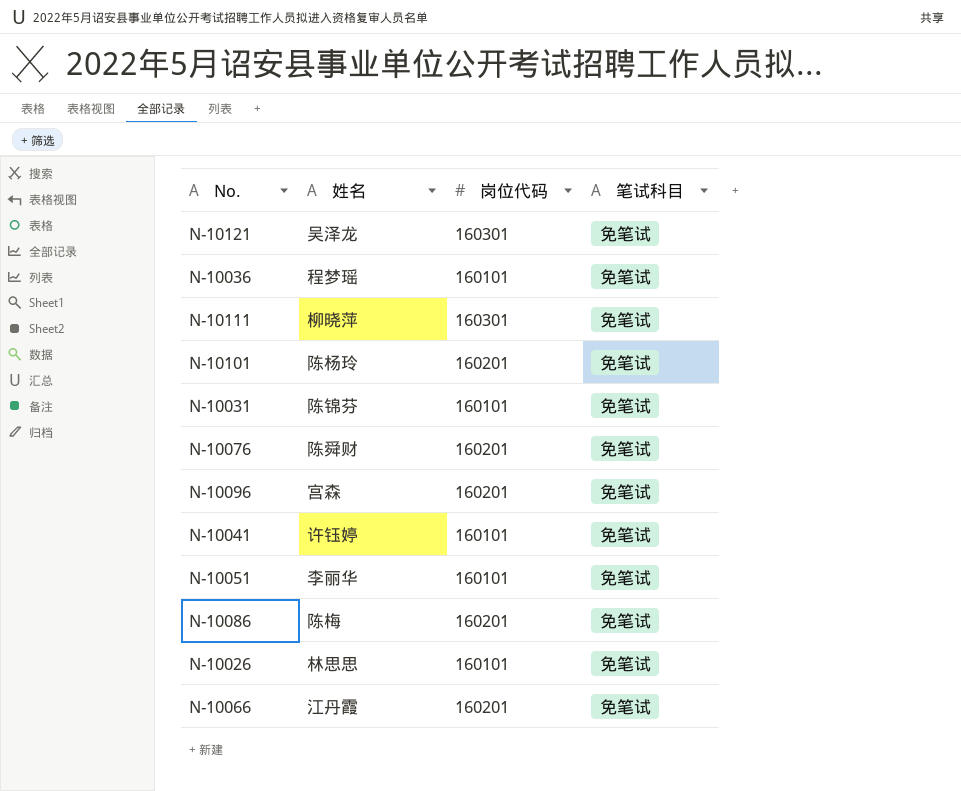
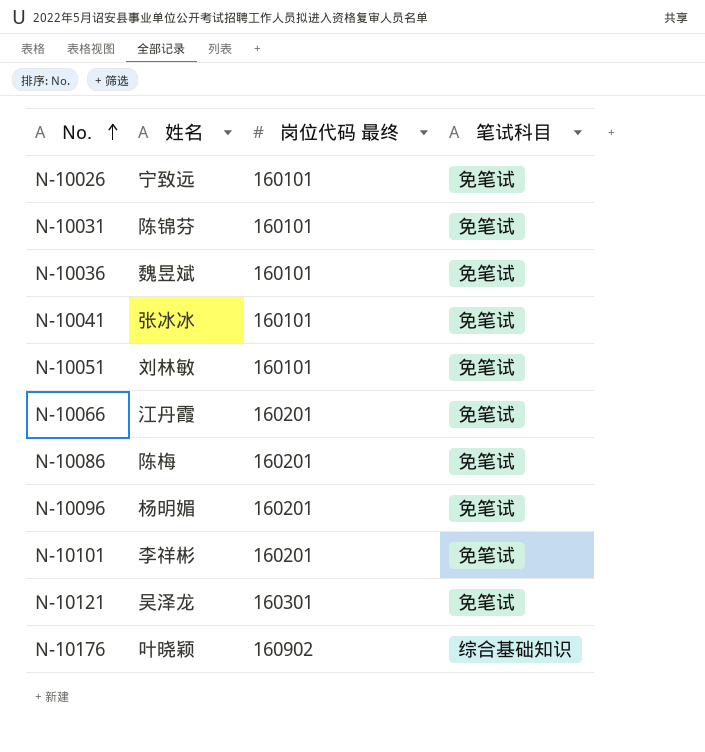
row order: none -> No. ascending
column name: 岗位代码 -> 岗位代码 最终
row N-10111: 柳晓萍 | 160301 | 免笔试 -> none
row N-10076: 陈舜财 | 160201 | 免笔试 -> none
N-10026 | 姓名: 林思思 -> 宁致远
N-10036 | 姓名: 程梦瑶 -> 魏昱斌
N-10041 | 姓名: 许钰婷 -> 张冰冰
N-10051 | 姓名: 李丽华 -> 刘林敏
N-10096 | 姓名: 宫森 -> 杨明媚
N-10101 | 姓名: 陈杨玲 -> 李祥彬
row N-10176: none -> 叶晓颖 | 160902 | 综合基础知识

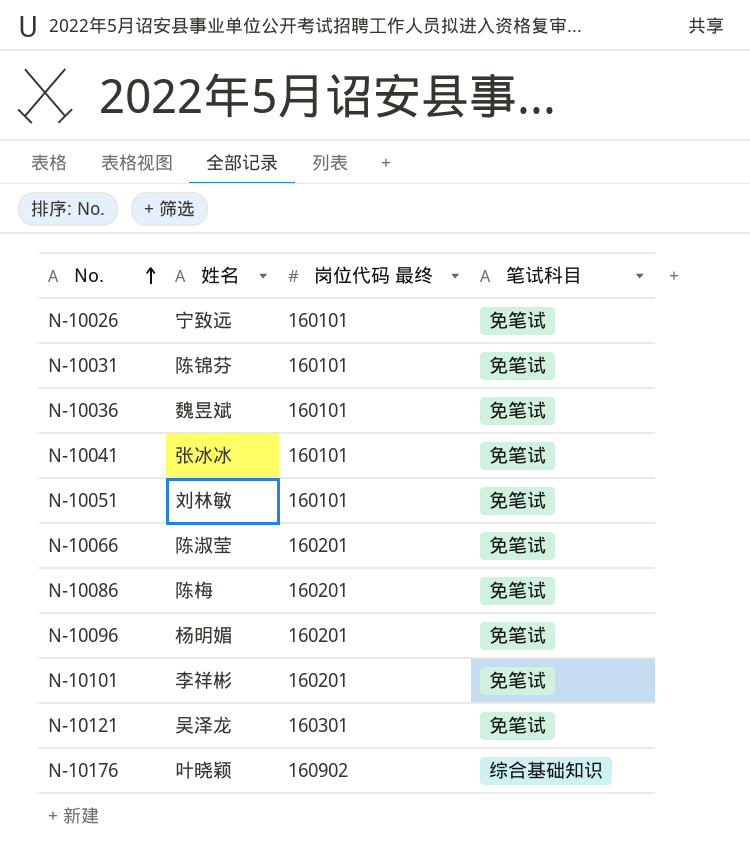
N-10066 | 姓名: 江丹霞 -> 陈淑莹

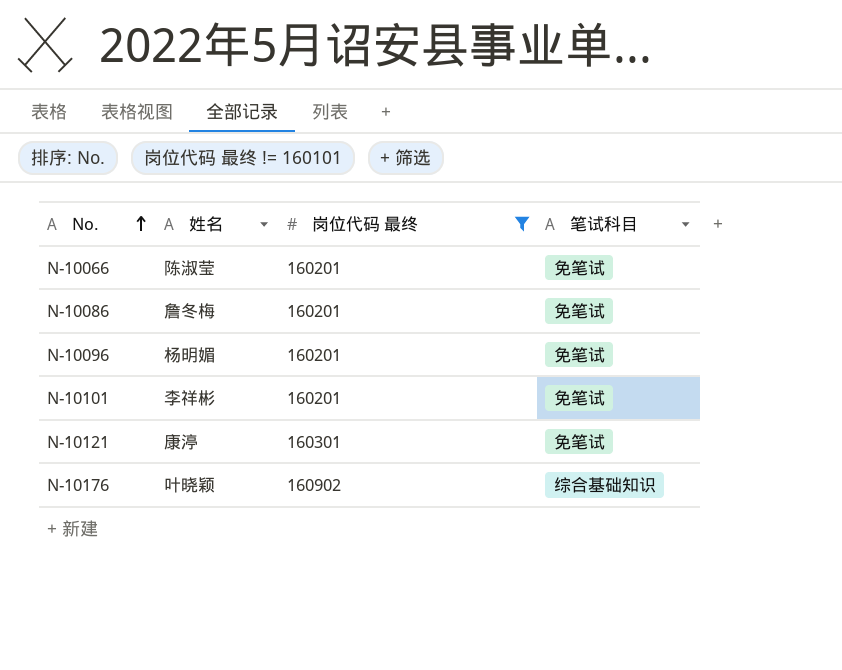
filter: none -> 岗位代码 最终 != 160101
N-10086 | 姓名: 陈梅 -> 詹冬梅
N-10121 | 姓名: 吴泽龙 -> 康渟

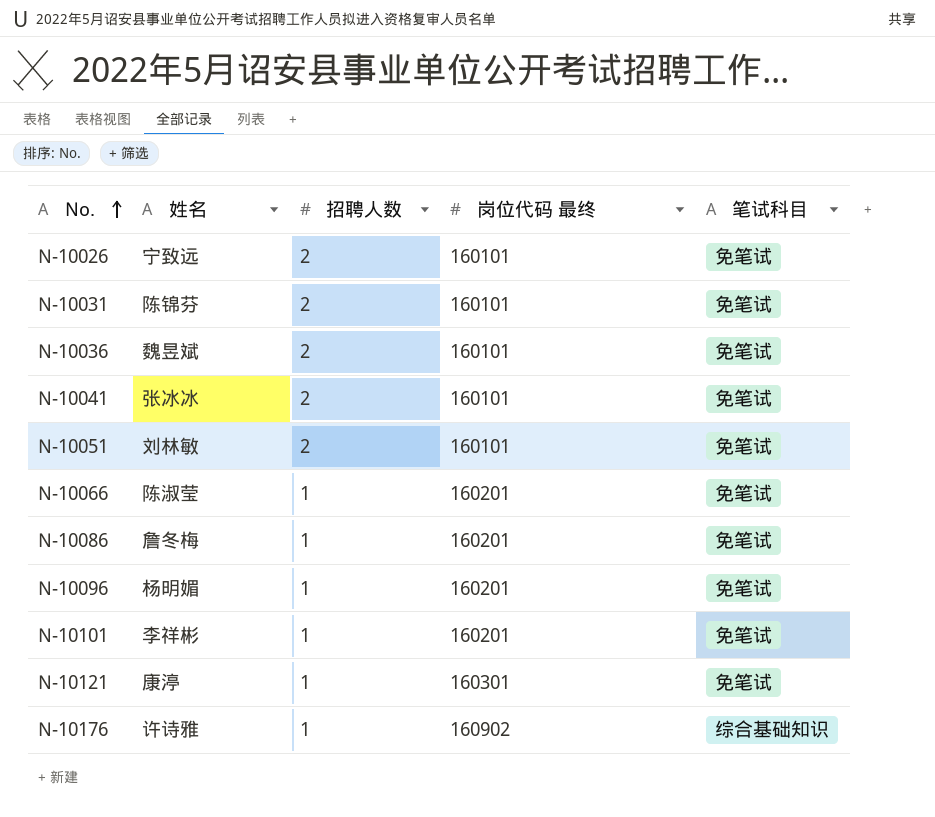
filter: 岗位代码 最终 != 160101 -> none
column 招聘人数 | position: none -> 3
N-10176 | 姓名: 叶晓颖 -> 许诗雅

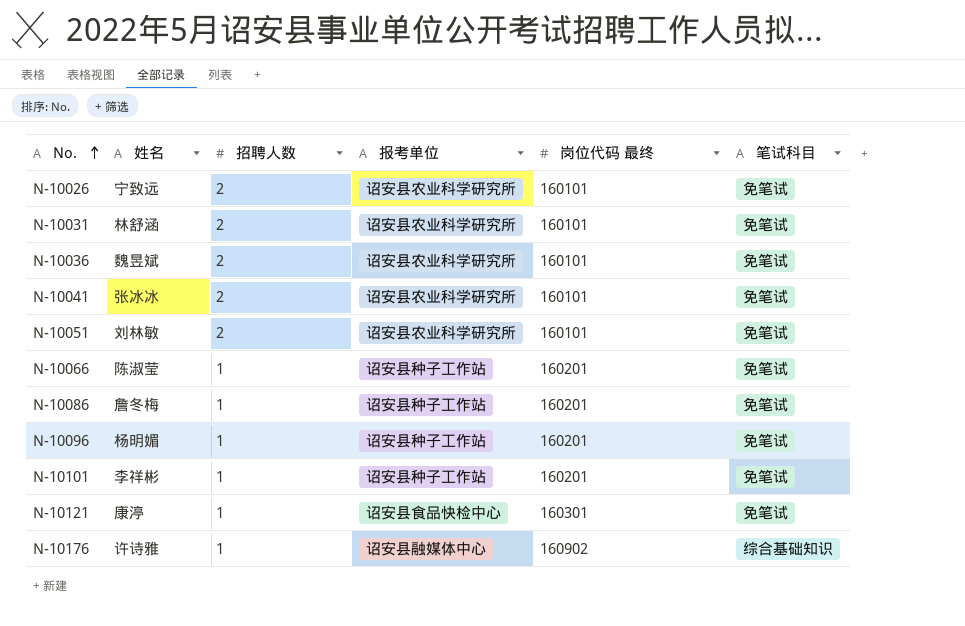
column 报考单位 | position: none -> 4
N-10031 | 姓名: 陈锦芬 -> 林舒涵

